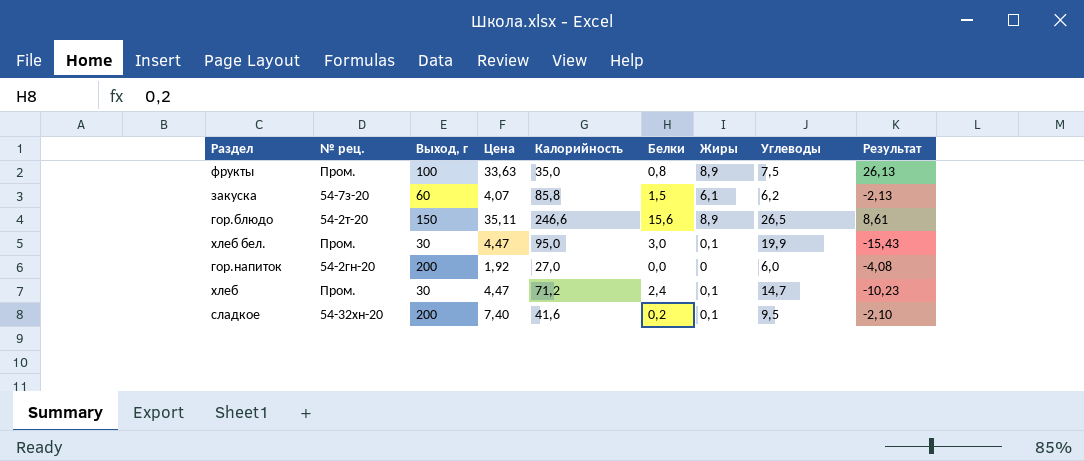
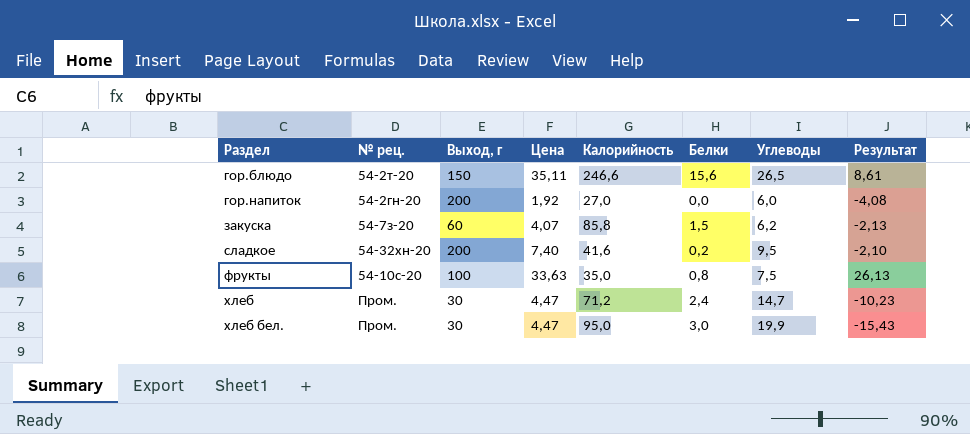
row order: none -> Раздел ascending
column Жиры | position: 7 -> none
фрукты | № рец.: Пром. -> 54-10с-20

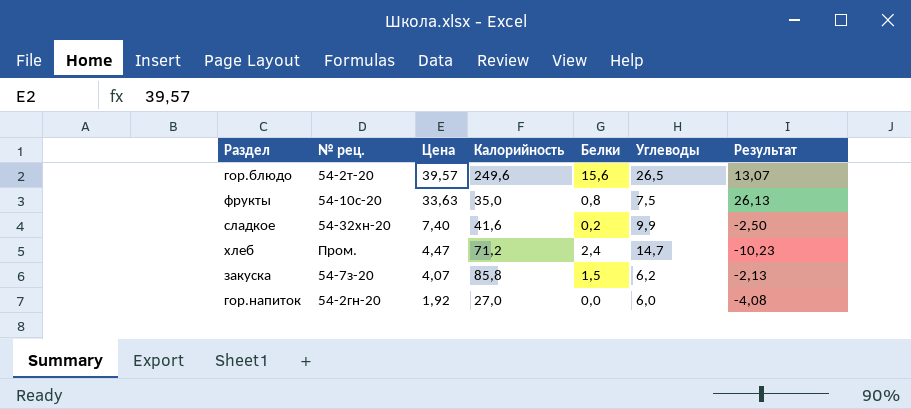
row order: Раздел ascending -> Цена descending
column Выход, г | position: 3 -> none
row хлеб бел.: Пром. | 30 | 4,47 | 95,0 | 3,0 | 19,9 | -15,43 -> none
гор.блюдо | Цена: 35,11 -> 39,57
гор.блюдо | Калорийность: 246,6 -> 249,6
гор.блюдо | Результат: 8,61 -> 13,07
сладкое | Углеводы: 9,5 -> 9,9
сладкое | Результат: -2,10 -> -2,50

